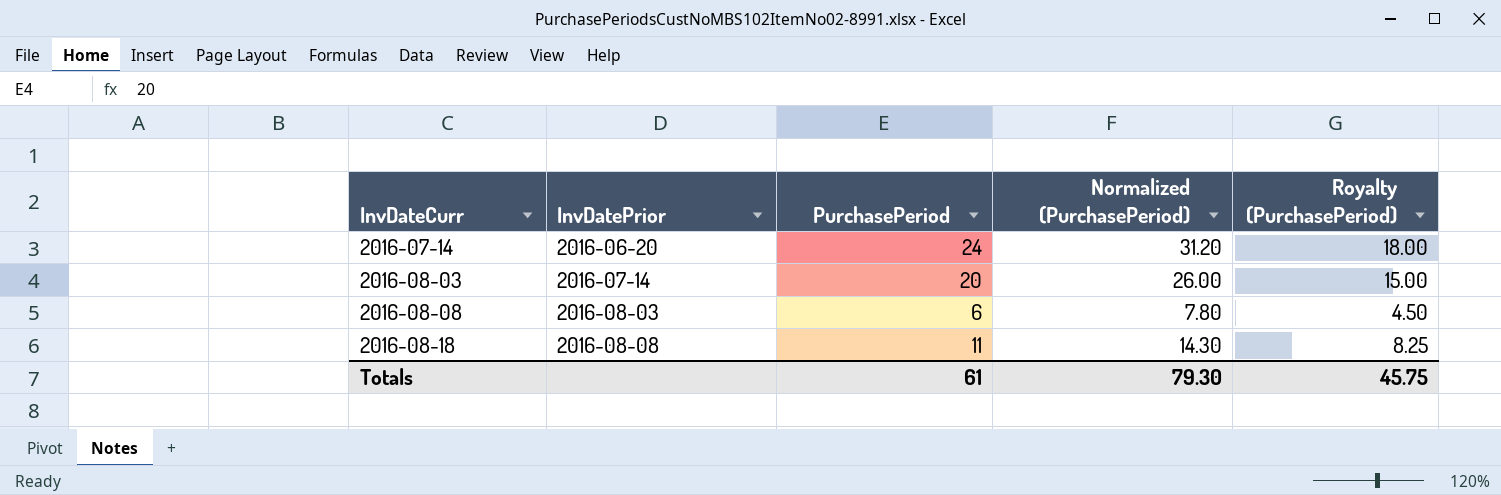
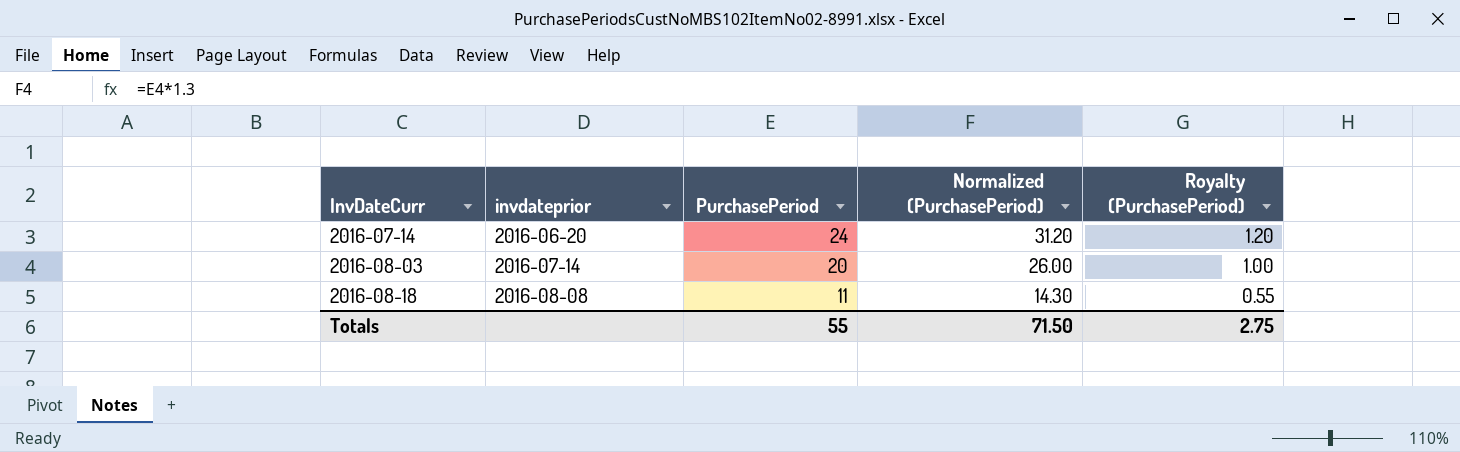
column name: InvDatePrior -> invdateprior
column Royalty (PurchasePeriod) | formula: [PurchasePeriod] * 0.75 -> [PurchasePeriod] * 0.05
row 2016-08-08: 2016-08-03 | 6 | 7.80 | 4.50 -> none
Totals | PurchasePeriod: 61 -> 55
Totals | Normalized (PurchasePeriod): 79.30 -> 71.50
Totals | Royalty (PurchasePeriod): 45.75 -> 2.75

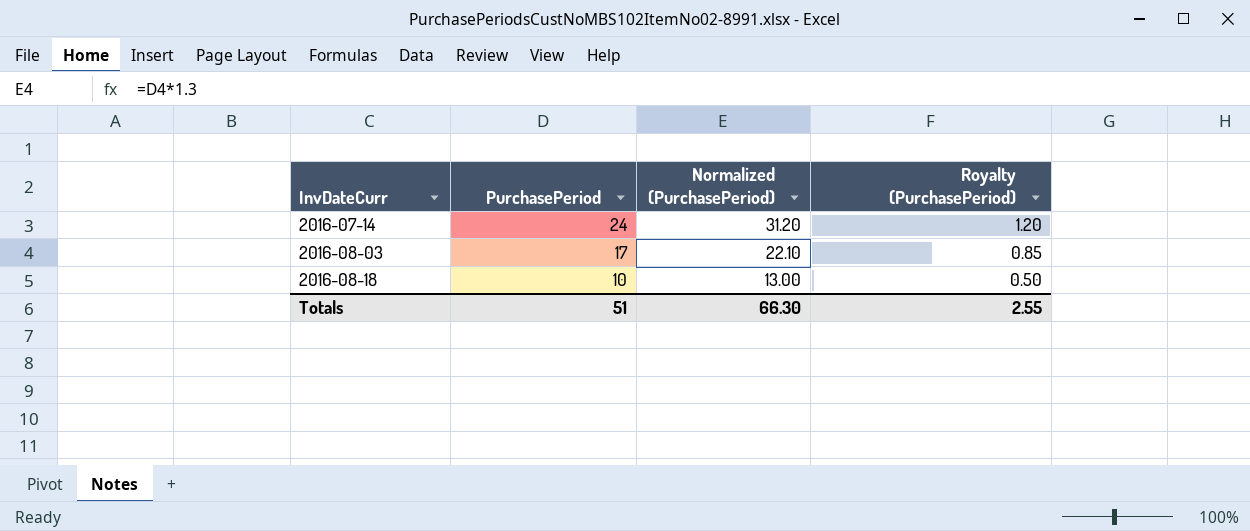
column invdateprior | position: 2 -> none
2016-08-03 | PurchasePeriod: 20 -> 17
2016-08-03 | Normalized (PurchasePeriod): 26.00 -> 22.10
2016-08-03 | Royalty (PurchasePeriod): 1.00 -> 0.85
2016-08-18 | PurchasePeriod: 11 -> 10
2016-08-18 | Normalized (PurchasePeriod): 14.30 -> 13.00
2016-08-18 | Royalty (PurchasePeriod): 0.55 -> 0.50
Totals | PurchasePeriod: 55 -> 51
Totals | Normalized (PurchasePeriod): 71.50 -> 66.30
Totals | Royalty (PurchasePeriod): 2.75 -> 2.55

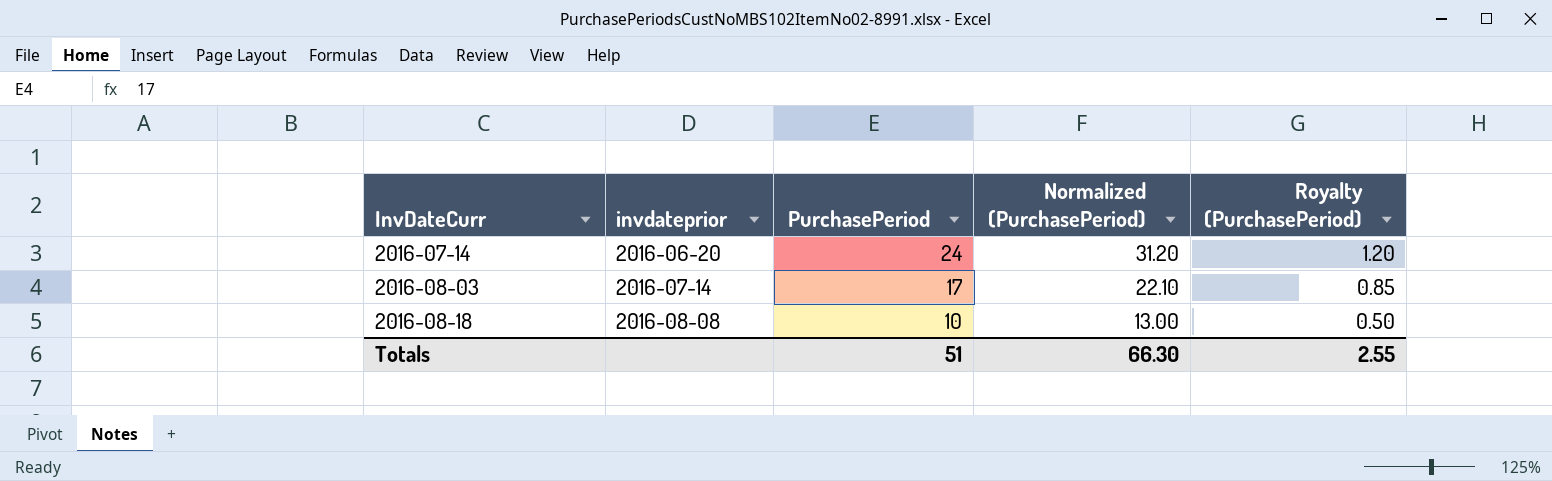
column invdateprior | position: none -> 2

